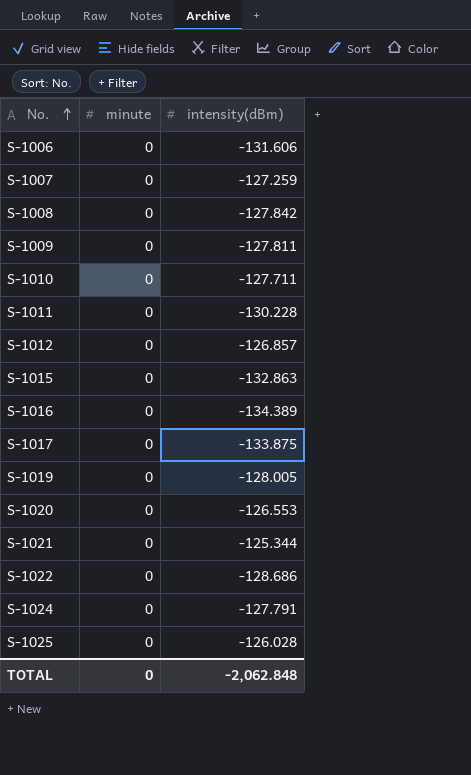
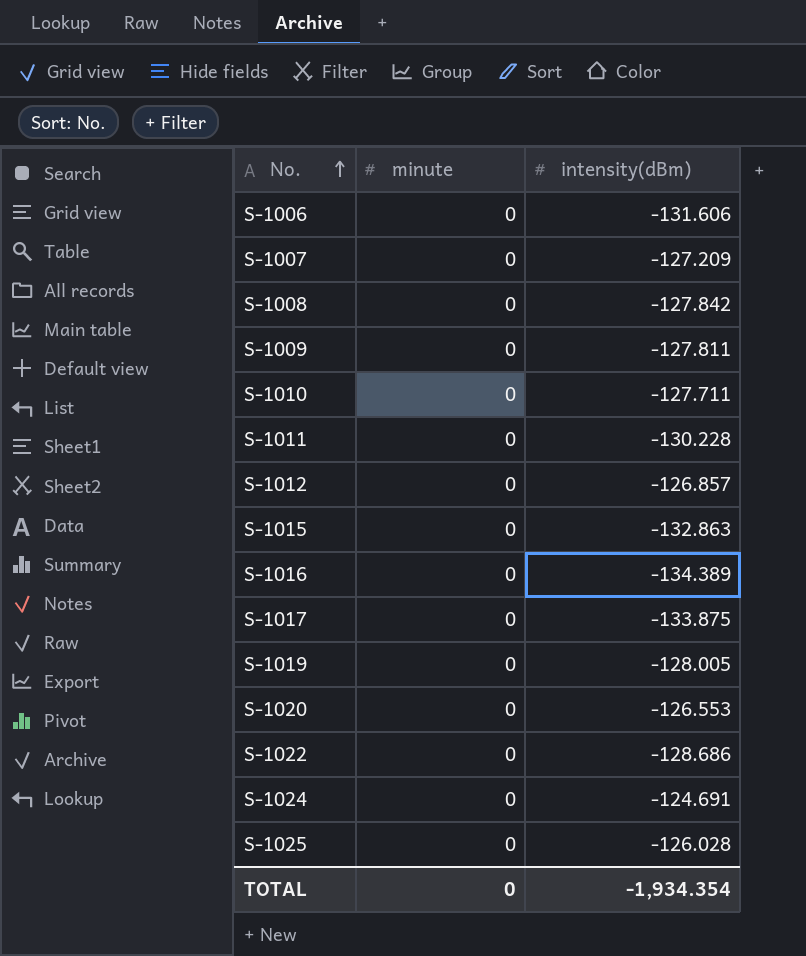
row S-1021: 0 | -125.344 -> none
S-1007 | intensity(dBm): -127.259 -> -127.209
S-1024 | intensity(dBm): -127.791 -> -124.691
TOTAL | intensity(dBm): -2,062.848 -> -1,934.354

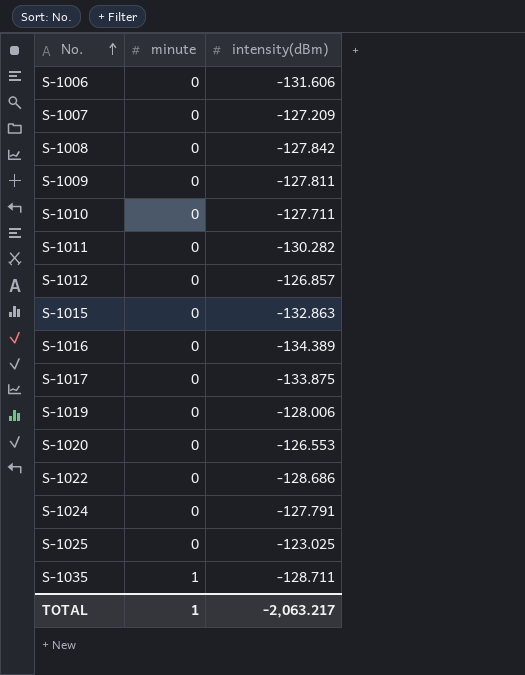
S-1011 | intensity(dBm): -130.228 -> -130.282
S-1019 | intensity(dBm): -128.005 -> -128.006
S-1024 | intensity(dBm): -124.691 -> -127.791
S-1025 | intensity(dBm): -126.028 -> -123.025
row S-1035: none -> 1 | -128.711
TOTAL | minute: 0 -> 1
TOTAL | intensity(dBm): -1,934.354 -> -2,063.217

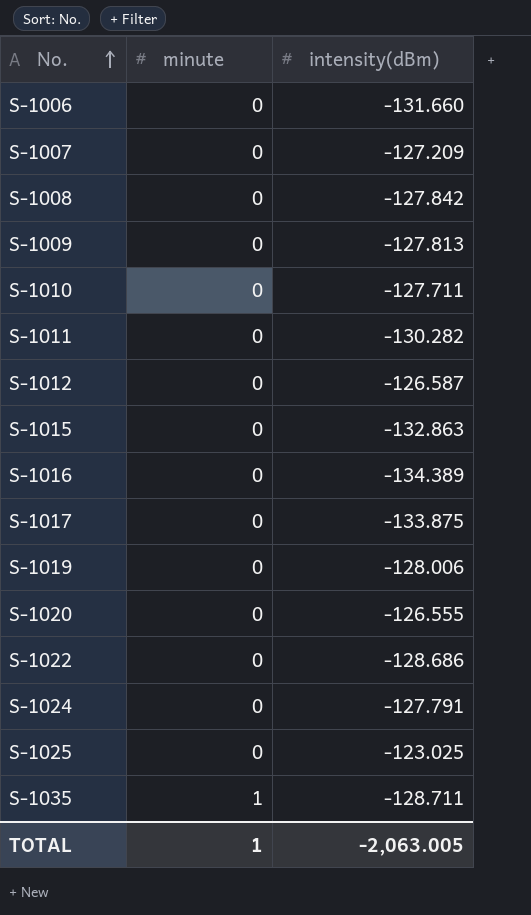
S-1006 | intensity(dBm): -131.606 -> -131.660
S-1009 | intensity(dBm): -127.811 -> -127.813
S-1012 | intensity(dBm): -126.857 -> -126.587
S-1020 | intensity(dBm): -126.553 -> -126.555
TOTAL | intensity(dBm): -2,063.217 -> -2,063.005

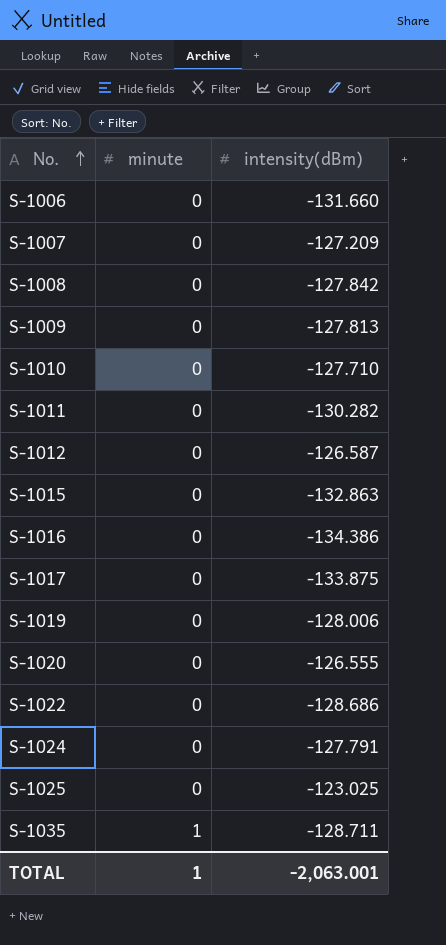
S-1010 | intensity(dBm): -127.711 -> -127.710
S-1016 | intensity(dBm): -134.389 -> -134.386
TOTAL | intensity(dBm): -2,063.005 -> -2,063.001

